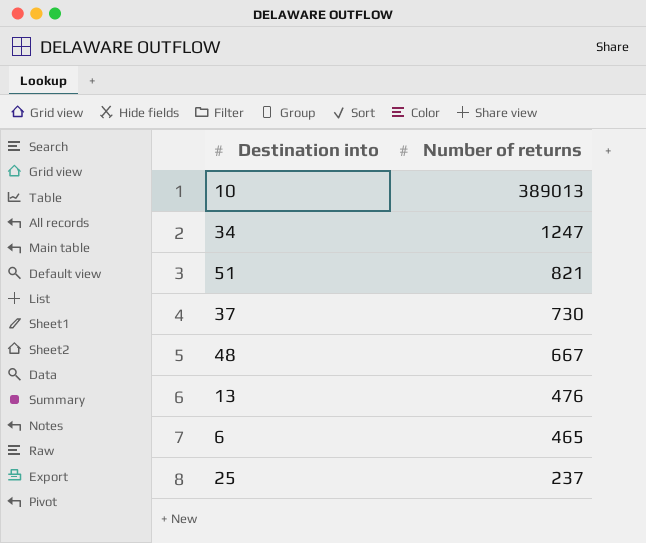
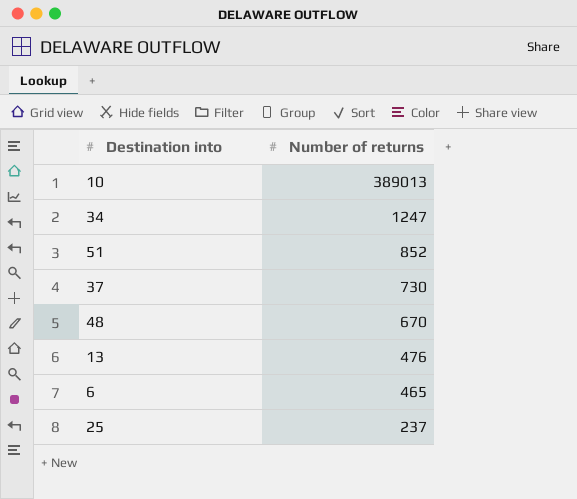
51 | Number of returns: 821 -> 852
48 | Number of returns: 667 -> 670

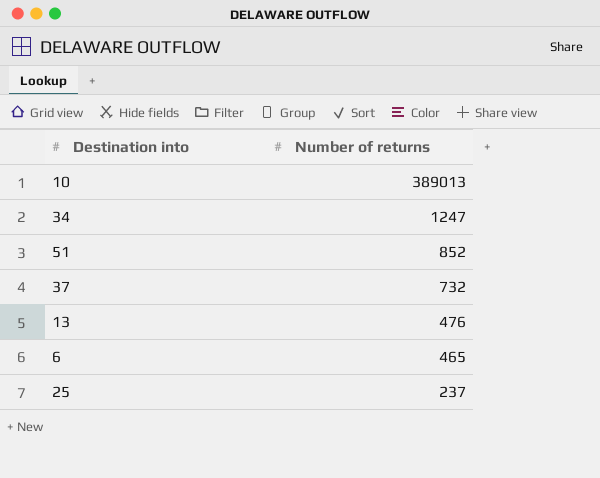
row 48: 670 -> none
37 | Number of returns: 730 -> 732

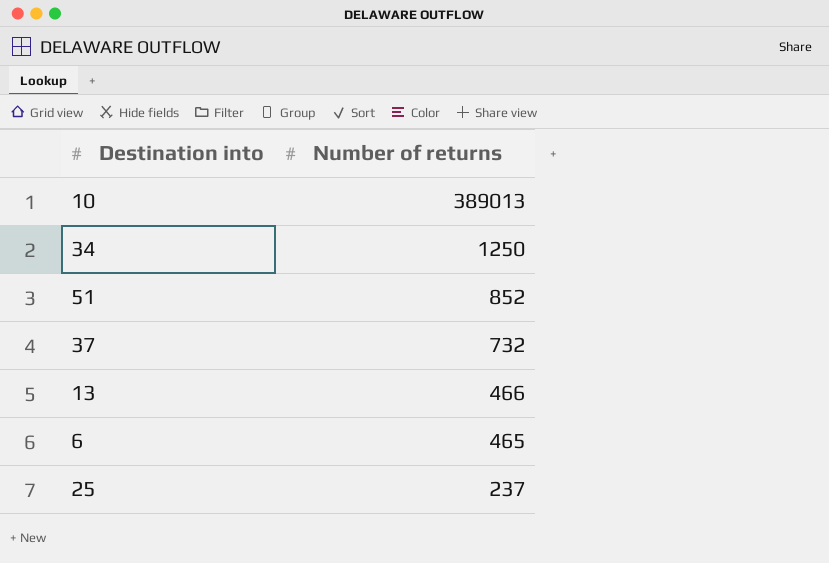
34 | Number of returns: 1247 -> 1250
13 | Number of returns: 476 -> 466

